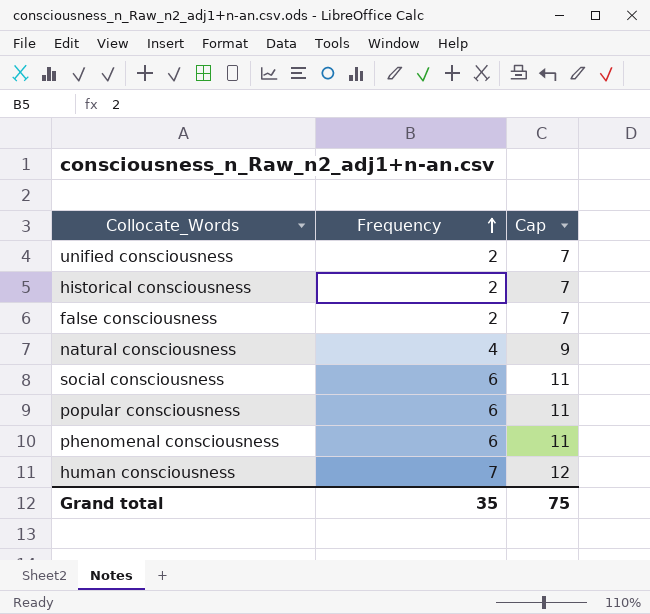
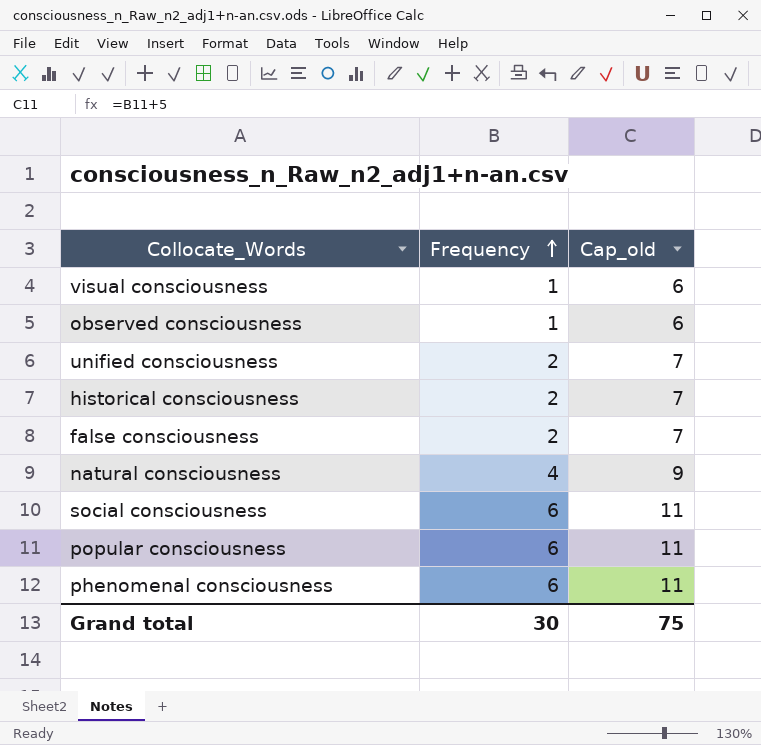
column name: Cap -> Cap_old
row human consciousness: 7 | 12 -> none
row visual consciousness: none -> 1 | 6
row observed consciousness: none -> 1 | 6
Grand total | Frequency: 35 -> 30

